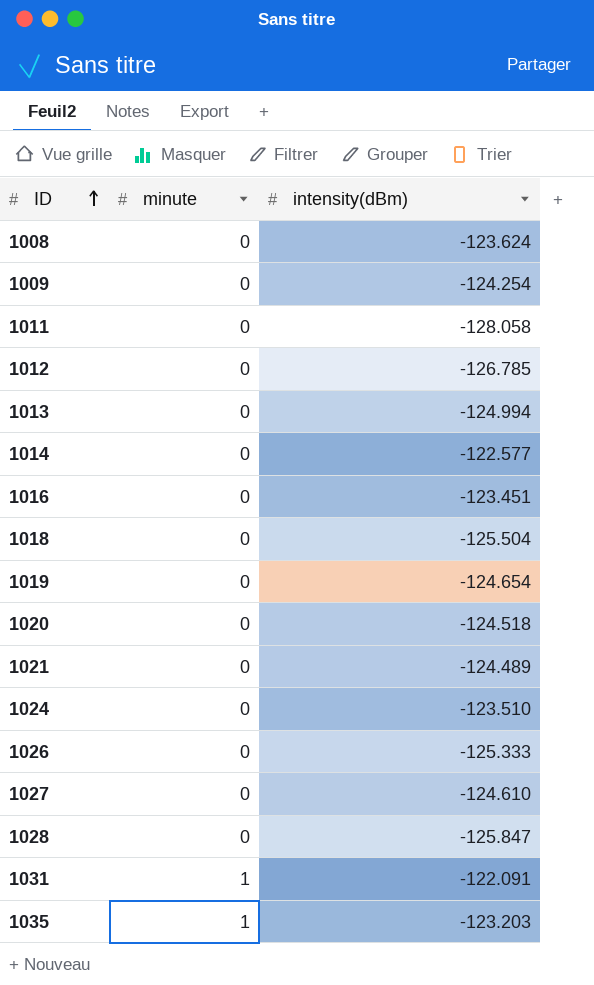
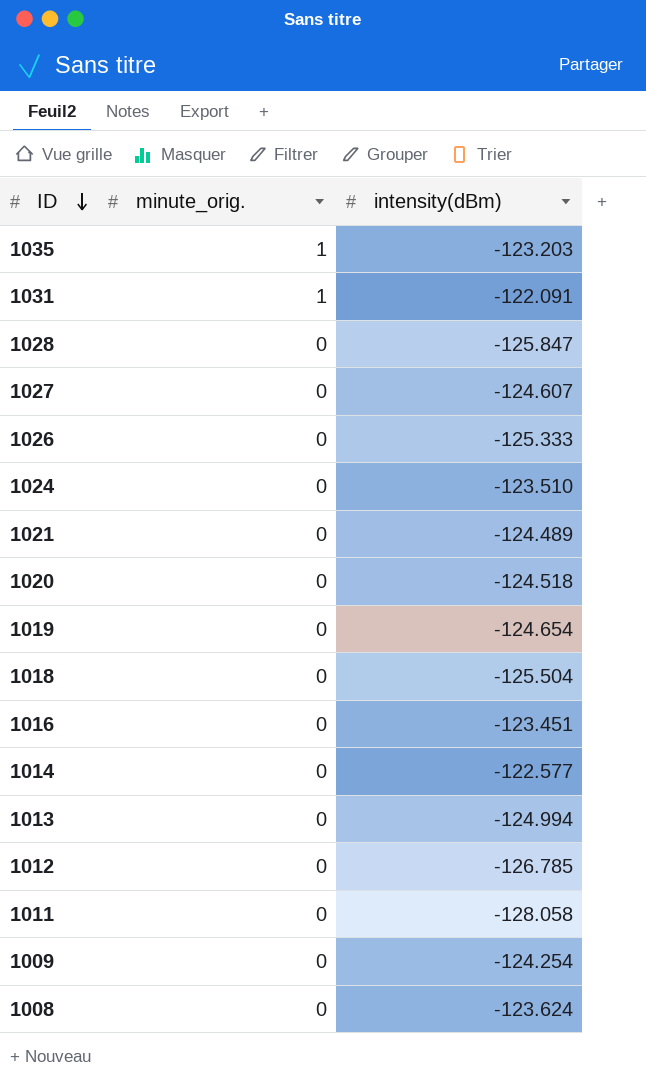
row order: ID ascending -> ID descending
column name: minute -> minute_orig.
1027 | intensity(dBm): -124.610 -> -124.607

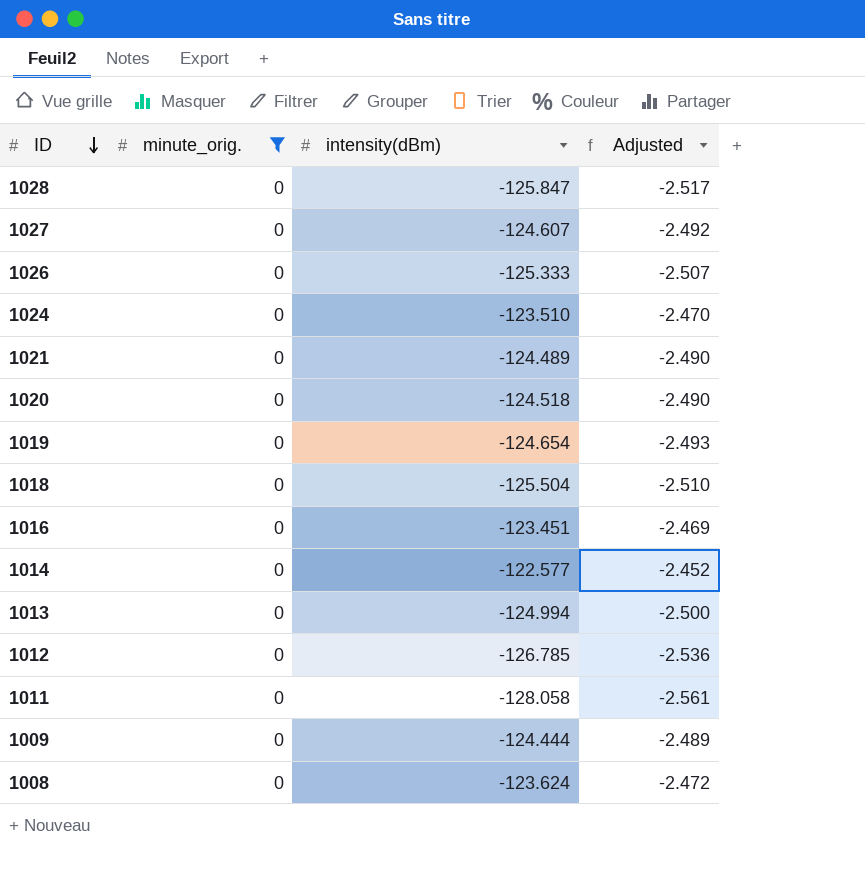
filter: none -> minute_orig. = 0
column Adjusted | formula: none -> [intensity(dBm)] * 0.02
1009 | intensity(dBm): -124.254 -> -124.444

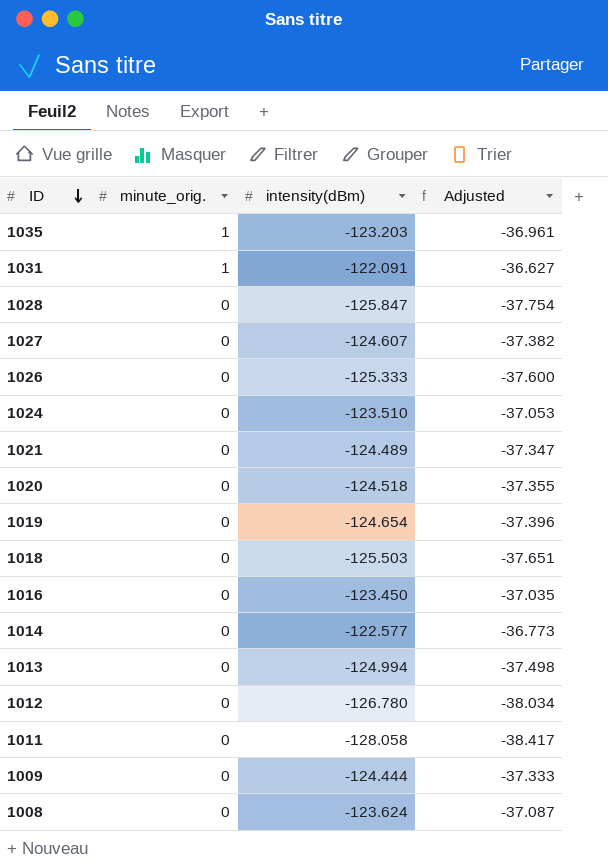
filter: minute_orig. = 0 -> none
column Adjusted | formula: [intensity(dBm)] * 0.02 -> [intensity(dBm)] * 0.3
1018 | intensity(dBm): -125.504 -> -125.503
1016 | intensity(dBm): -123.451 -> -123.450
1012 | intensity(dBm): -126.785 -> -126.780

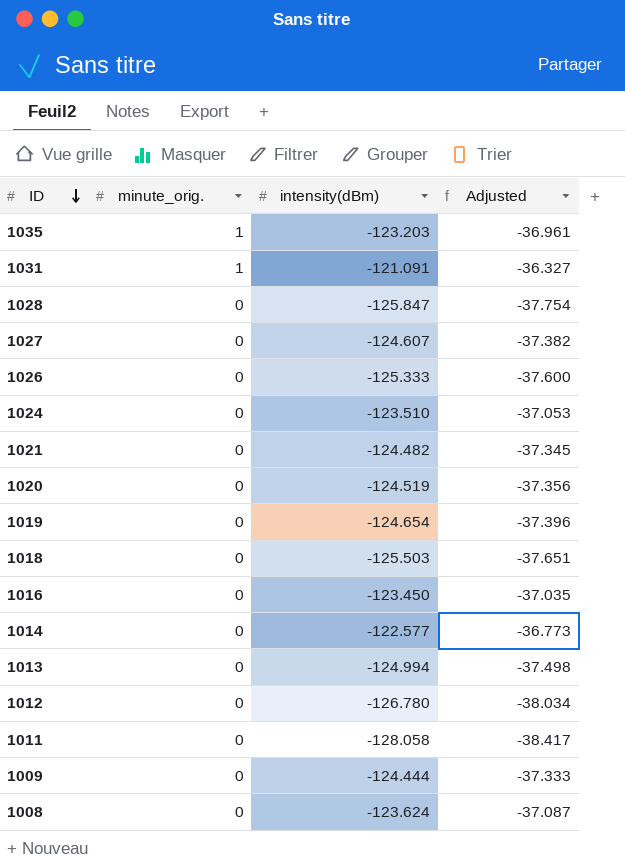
1031 | intensity(dBm): -122.091 -> -121.091
1031 | Adjusted: -36.627 -> -36.327
1021 | intensity(dBm): -124.489 -> -124.482
1021 | Adjusted: -37.347 -> -37.345
1020 | intensity(dBm): -124.518 -> -124.519
1020 | Adjusted: -37.355 -> -37.356

